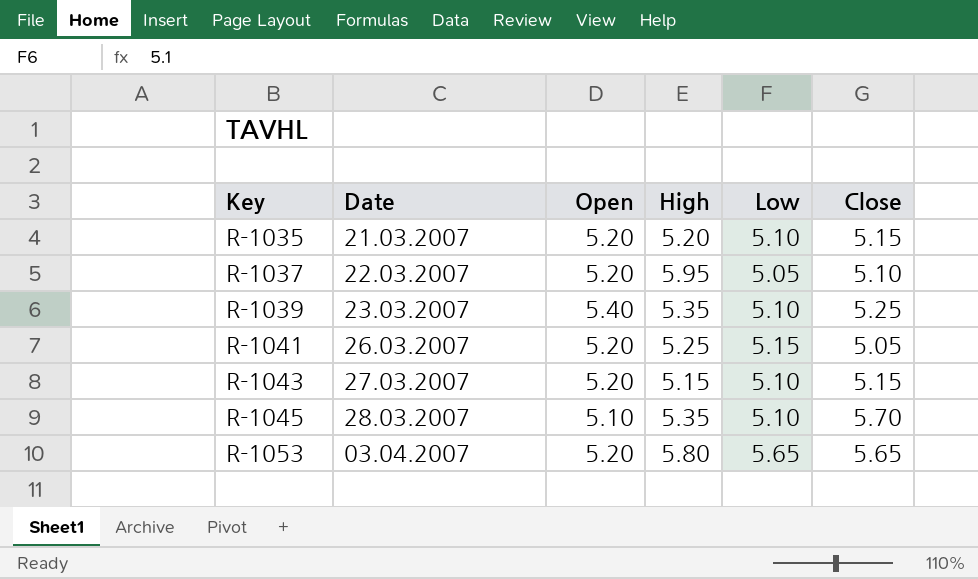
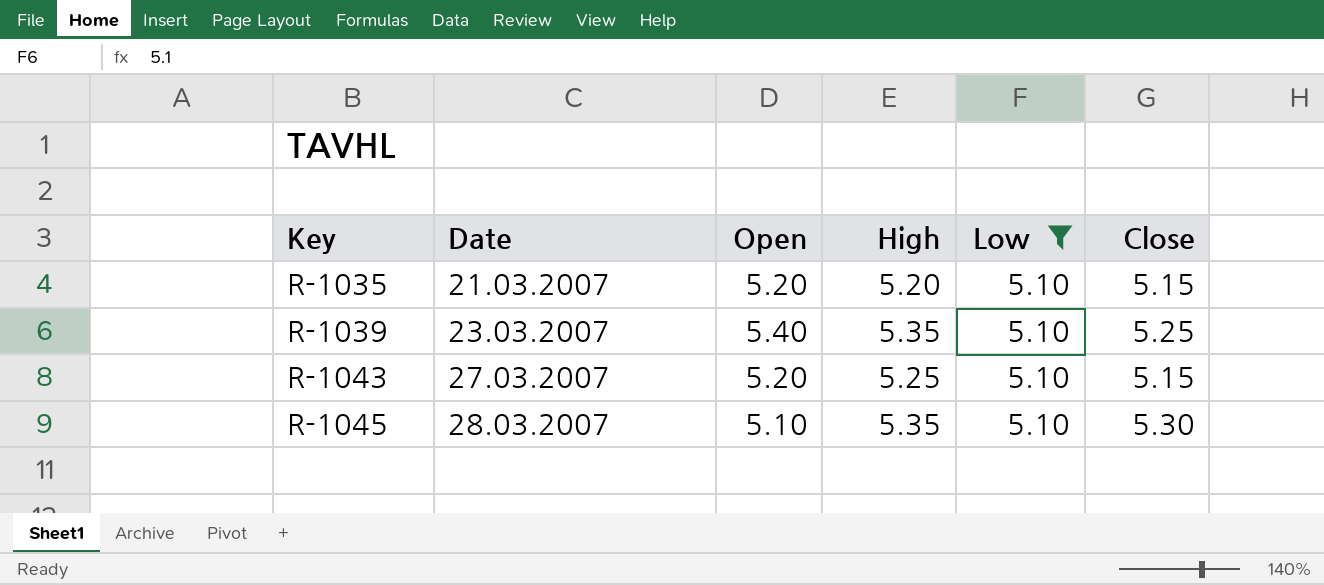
filter: none -> Low = 5.10
R-1043 | High: 5.15 -> 5.25
R-1045 | Close: 5.70 -> 5.30

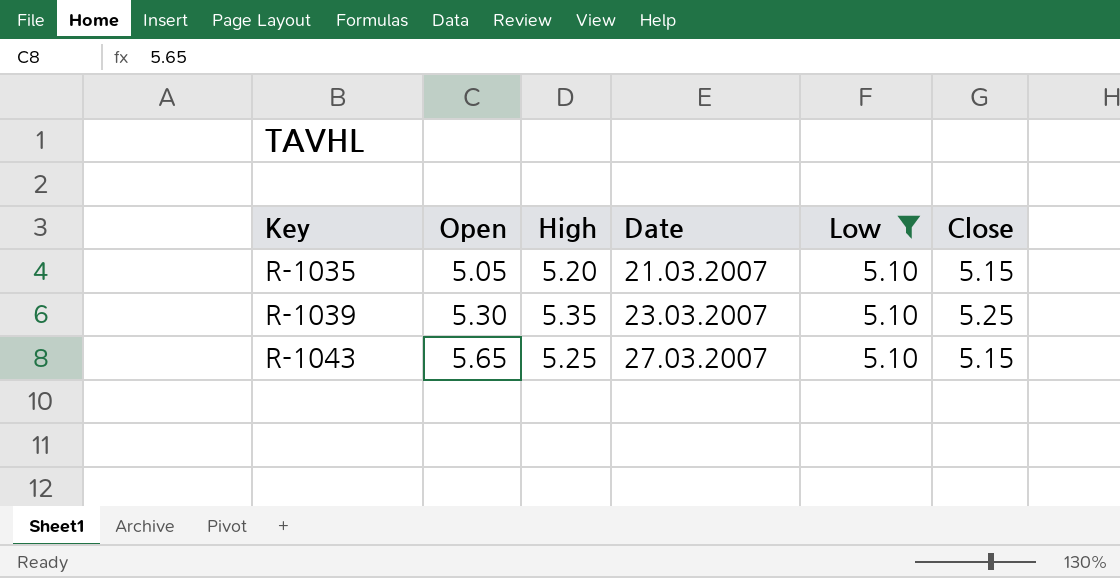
column Date | position: 2 -> 4
row R-1045: 28.03.2007 | 5.10 | 5.35 | 5.10 | 5.30 -> none
R-1035 | Open: 5.20 -> 5.05
R-1039 | Open: 5.40 -> 5.30
R-1043 | Open: 5.20 -> 5.65

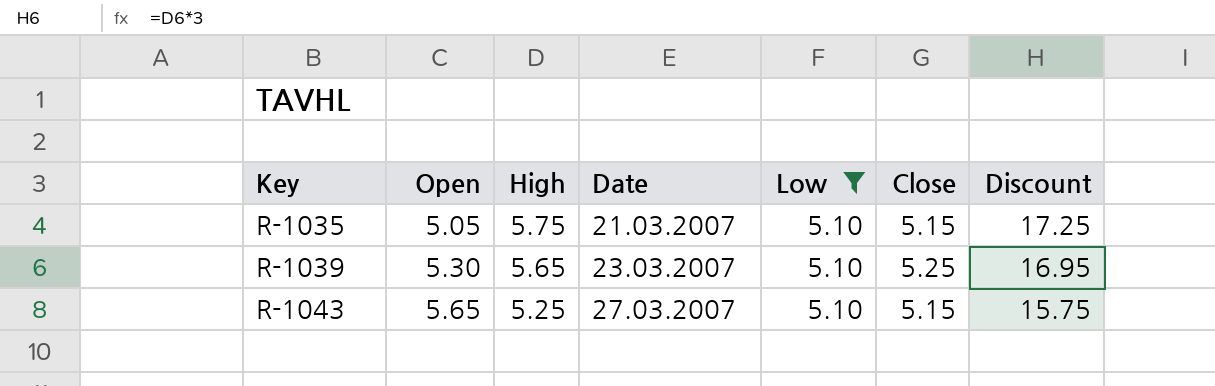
column Discount | formula: none -> [High] * 3
R-1035 | High: 5.20 -> 5.75
R-1039 | High: 5.35 -> 5.65

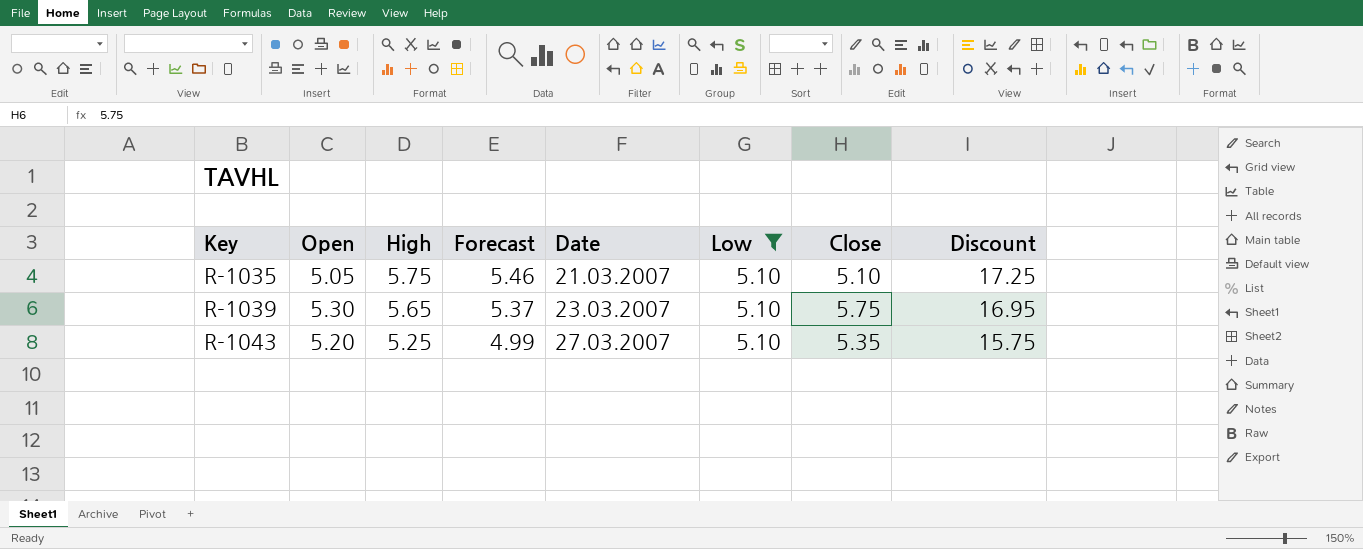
column Forecast | formula: none -> [High] * 0.95
R-1035 | Close: 5.15 -> 5.10
R-1039 | Close: 5.25 -> 5.75
R-1043 | Open: 5.65 -> 5.20
R-1043 | Close: 5.15 -> 5.35

